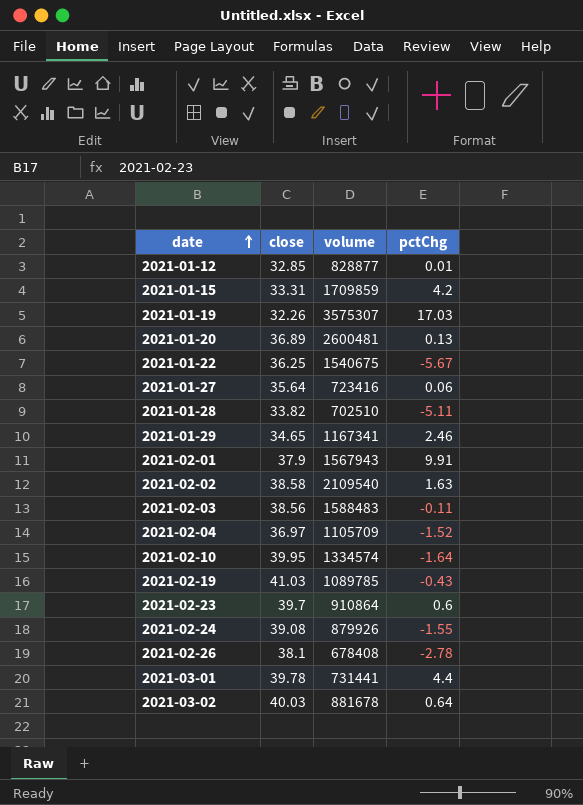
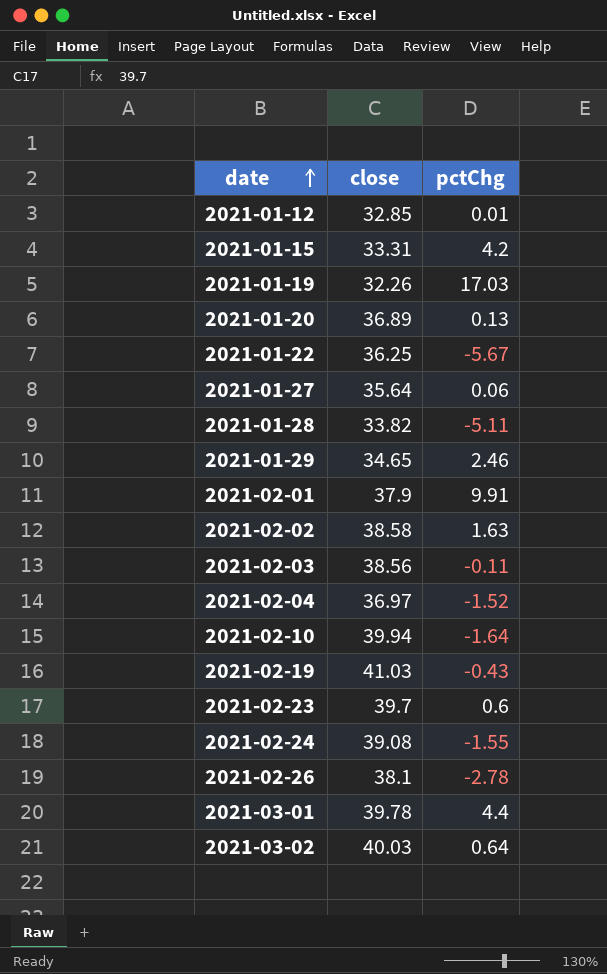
column volume | position: 3 -> none
2021-02-10 | close: 39.95 -> 39.94

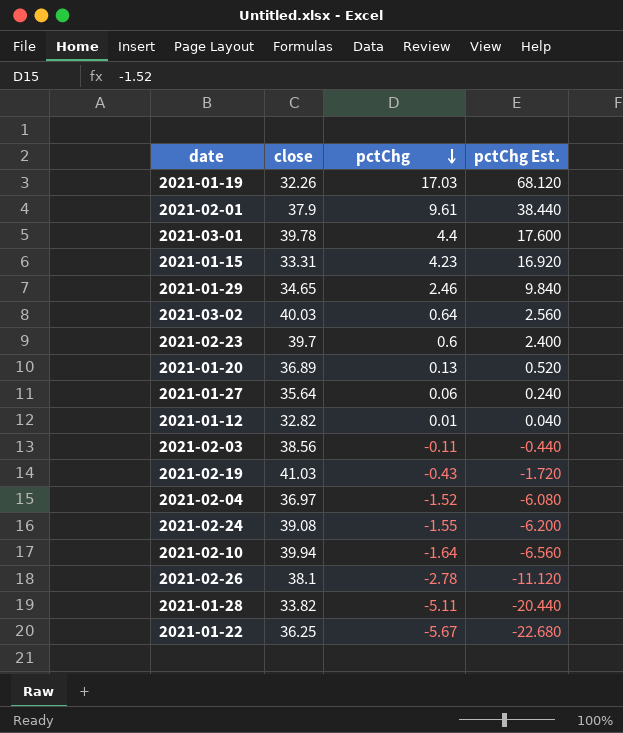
row order: date ascending -> pctChg descending
column pctChg Est. | formula: none -> [pctChg] * 4
row 2021-02-02: 38.58 | 1.63 -> none
2021-02-01 | pctChg: 9.91 -> 9.61
2021-01-15 | pctChg: 4.2 -> 4.23
2021-01-12 | close: 32.85 -> 32.82

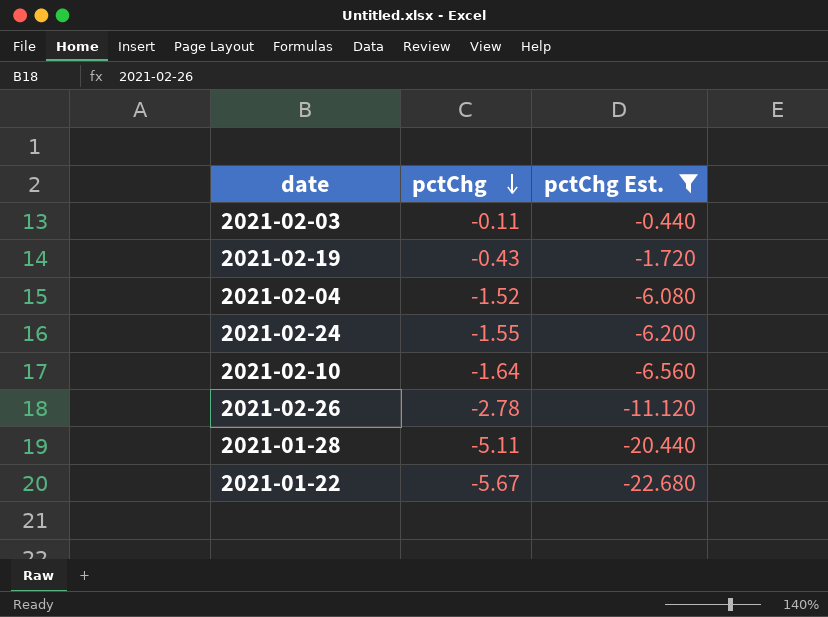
filter: none -> pctChg Est. <= -0.440
column close | position: 2 -> none

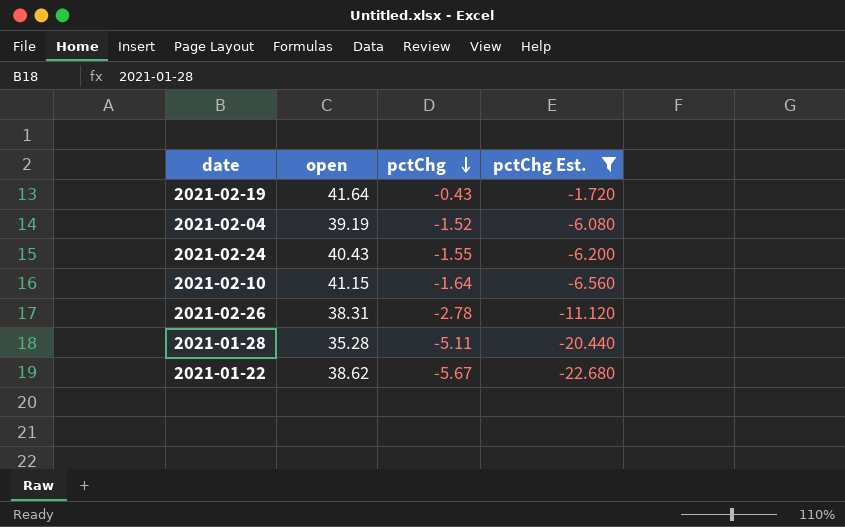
column open | position: none -> 2
row 2021-02-03: -0.11 | -0.440 -> none

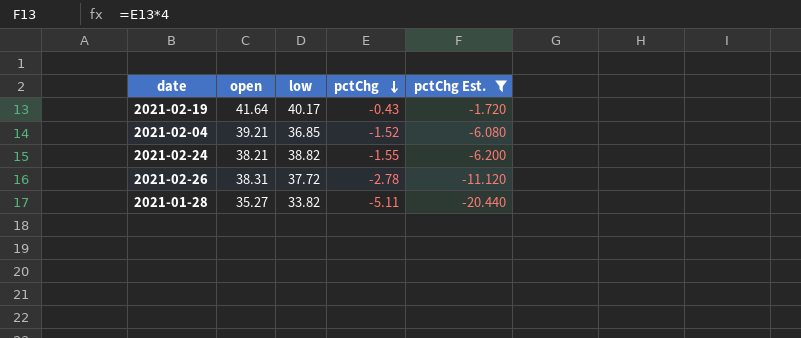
column low | position: none -> 3
row 2021-02-10: 41.15 | -1.64 | -6.560 -> none
row 2021-01-22: 38.62 | -5.67 | -22.680 -> none
2021-02-04 | open: 39.19 -> 39.21
2021-02-24 | open: 40.43 -> 38.21
2021-01-28 | open: 35.28 -> 35.27

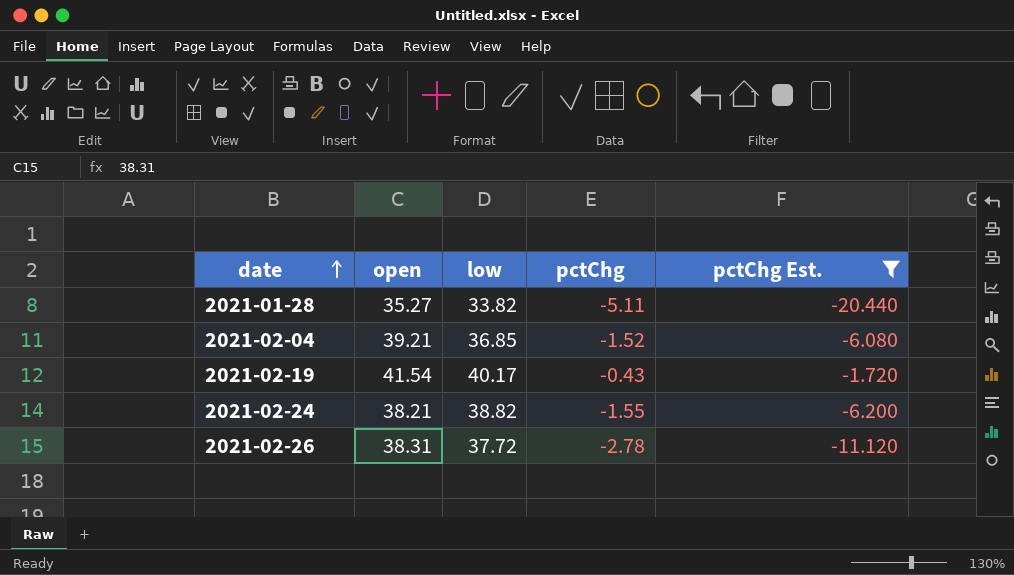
row order: pctChg descending -> date ascending
2021-02-19 | open: 41.64 -> 41.54

